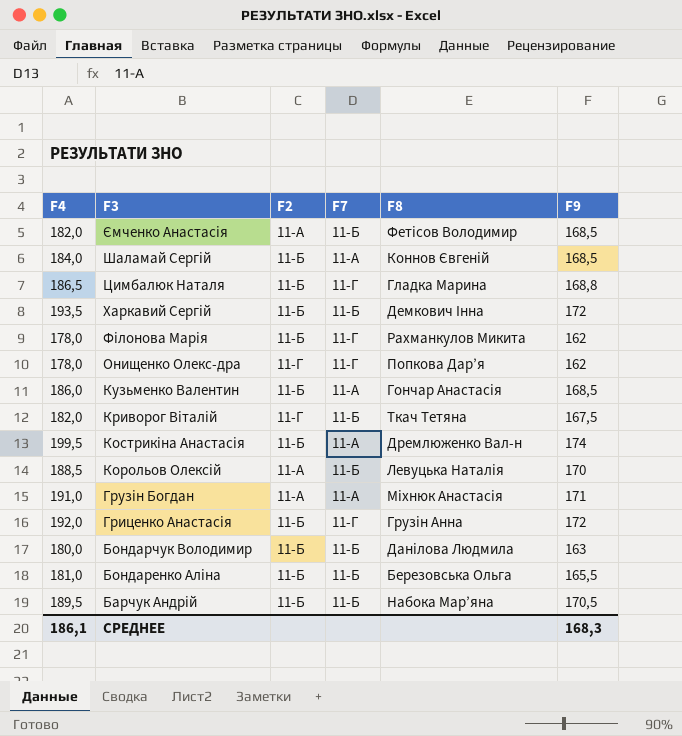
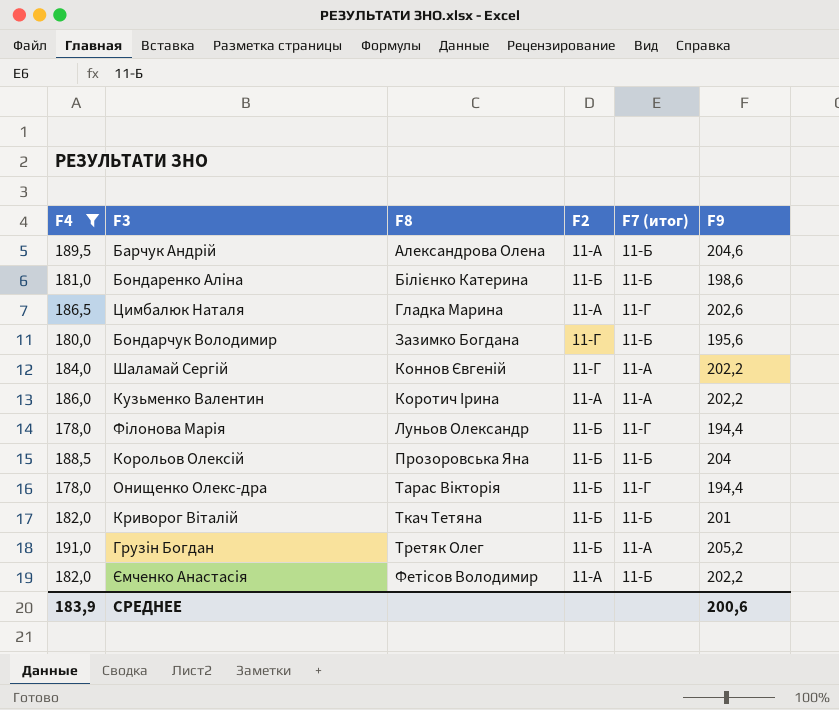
filter: none -> F4 <= 191,0
row order: F3 descending -> F8 ascending
column F8 | position: 5 -> 3
column name: F7 -> F7 (итог)
Барчук Андрій | F8: Набока Мар’яна -> Александрова Олена
Барчук Андрій | F2: 11-Б -> 11-А
Барчук Андрій | F9: 170,5 -> 204,6
Бондаренко Аліна | F8: Березовська Ольга -> Білієнко Катерина
Бондаренко Аліна | F9: 165,5 -> 198,6
Цимбалюк Наталя | F2: 11-Б -> 11-А
Цимбалюк Наталя | F9: 168,8 -> 202,6
Бондарчук Володимир | F8: Данілова Людмила -> Зазимко Богдана
Бондарчук Володимир | F2: 11-Б -> 11-Г
Бондарчук Володимир | F9: 163 -> 195,6
Шаламай Сергій | F2: 11-Б -> 11-Г
Шаламай Сергій | F9: 168,5 -> 202,2
Кузьменко Валентин | F8: Гончар Анастасія -> Коротич Ірина
Кузьменко Валентин | F2: 11-Б -> 11-А
Кузьменко Валентин | F9: 168,5 -> 202,2
Філонова Марія | F8: Рахманкулов Микита -> Луньов Олександр
Філонова Марія | F9: 162 -> 194,4
Корольов Олексій | F8: Левуцька Наталія -> Прозоровська Яна
Корольов Олексій | F2: 11-А -> 11-Б
Корольов Олексій | F9: 170 -> 204
Онищенко Олекс-дра | F8: Попкова Дар’я -> Тарас Вікторія
Онищенко Олекс-дра | F2: 11-Г -> 11-Б
Онищенко Олекс-дра | F9: 162 -> 194,4
Криворог Віталій | F2: 11-Г -> 11-Б
Криворог Віталій | F9: 167,5 -> 201
Грузін Богдан | F8: Міхнюк Анастасія -> Третяк Олег
Грузін Богдан | F2: 11-А -> 11-Б
Грузін Богдан | F9: 171 -> 205,2
Ємченко Анастасія | F9: 168,5 -> 202,2
СРЕДНЕЕ | F4: 186,1 -> 183,9
СРЕДНЕЕ | F9: 168,3 -> 200,6

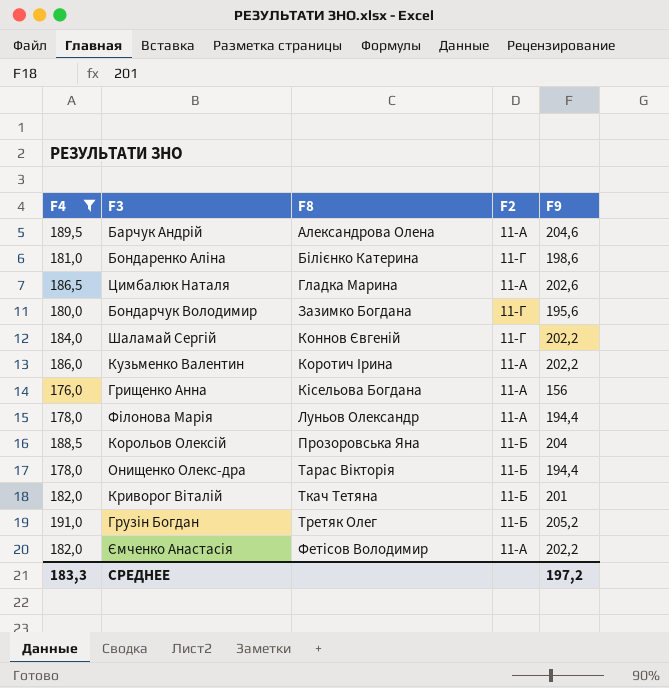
column F7 (итог) | position: 5 -> none
Бондаренко Аліна | F2: 11-Б -> 11-Г
row Грищенко Анна: none -> 176,0 | Кісельова Богдана | 11-А | 156
Філонова Марія | F2: 11-Б -> 11-А
СРЕДНЕЕ | F4: 183,9 -> 183,3
СРЕДНЕЕ | F9: 200,6 -> 197,2

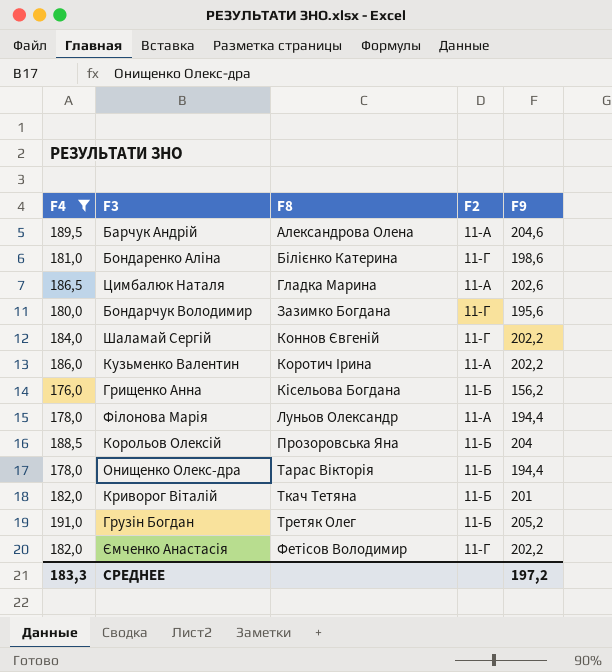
Грищенко Анна | F2: 11-А -> 11-Б
Грищенко Анна | F9: 156 -> 156,2
Ємченко Анастасія | F2: 11-А -> 11-Г

